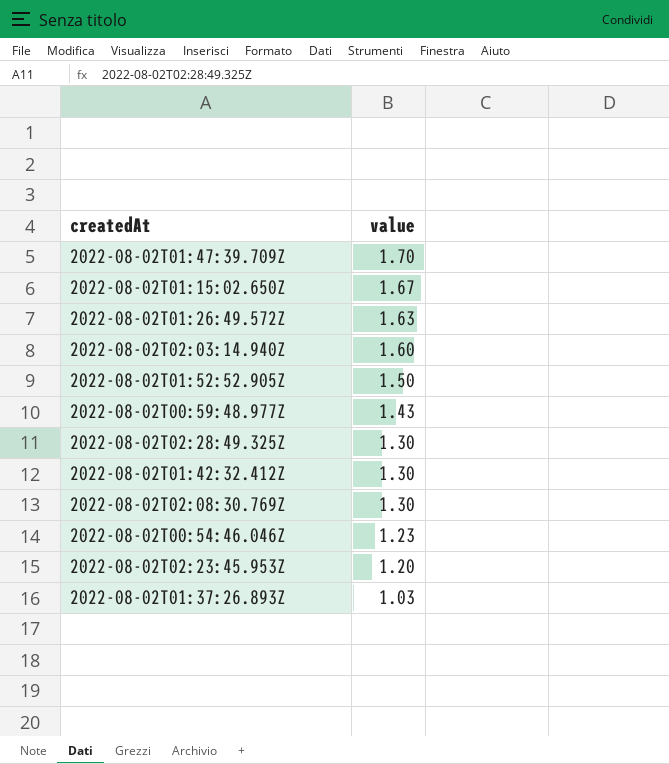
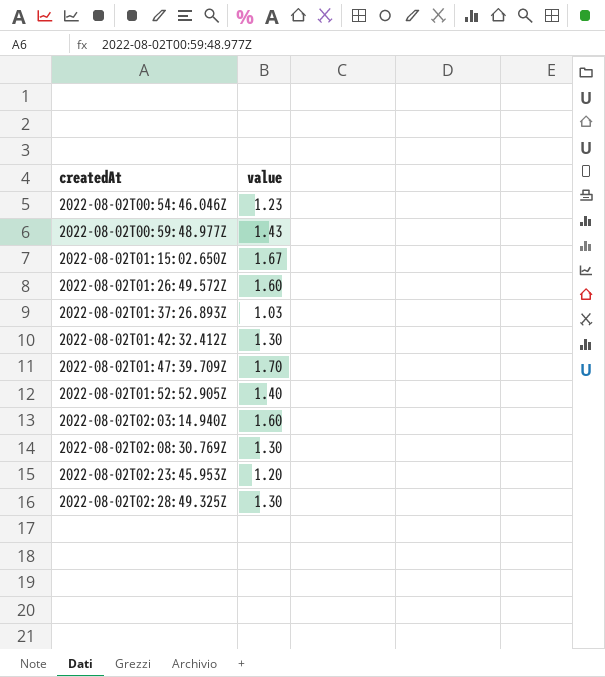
row order: value descending -> createdAt ascending
2022-08-02T01:26:49.572Z | value: 1.63 -> 1.60
2022-08-02T01:52:52.905Z | value: 1.50 -> 1.40

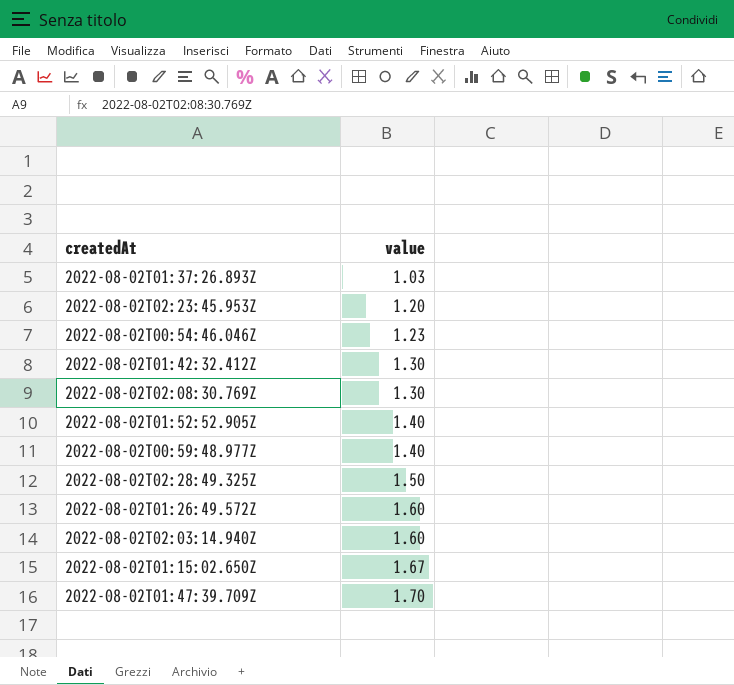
row order: createdAt ascending -> value ascending
2022-08-02T00:59:48.977Z | value: 1.43 -> 1.40
2022-08-02T02:28:49.325Z | value: 1.30 -> 1.50

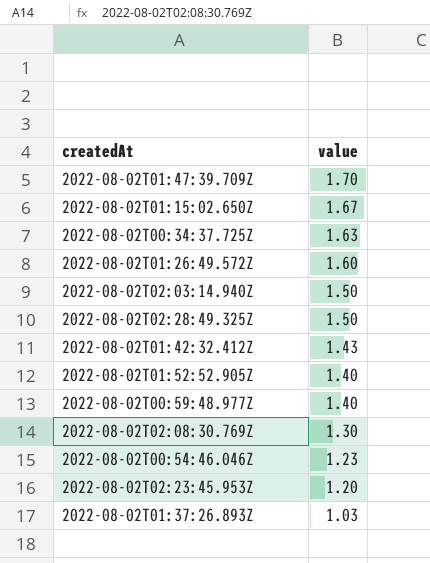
row order: value ascending -> value descending
row 2022-08-02T00:34:37.725Z: none -> 1.63
2022-08-02T02:03:14.940Z | value: 1.60 -> 1.50
2022-08-02T01:42:32.412Z | value: 1.30 -> 1.43

